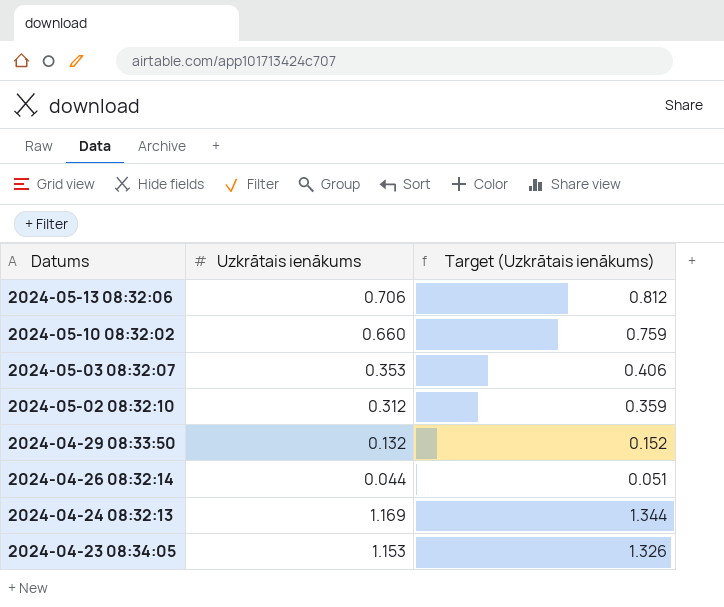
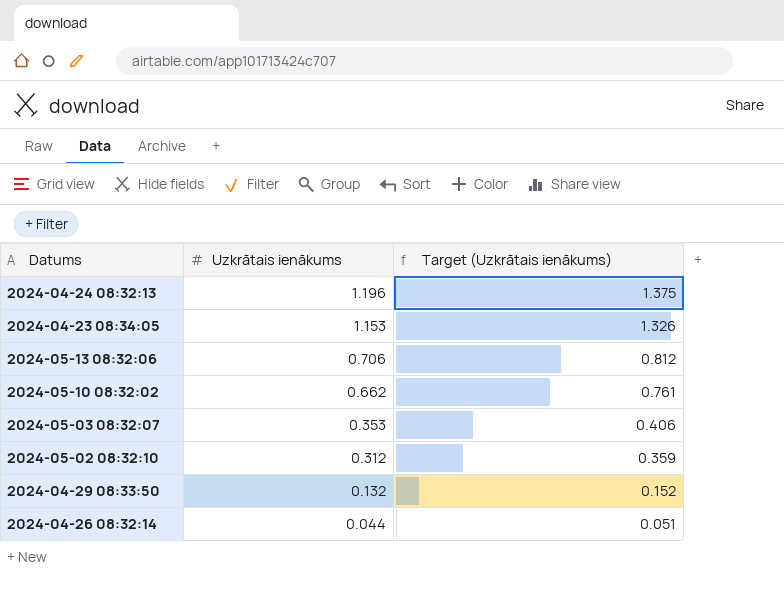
row order: Datums descending -> Uzkrātais ienākums descending
2024-04-24 08:32:13 | Uzkrātais ienākums: 1.169 -> 1.196
2024-04-24 08:32:13 | Target (Uzkrātais ienākums): 1.344 -> 1.375
2024-05-10 08:32:02 | Uzkrātais ienākums: 0.660 -> 0.662
2024-05-10 08:32:02 | Target (Uzkrātais ienākums): 0.759 -> 0.761

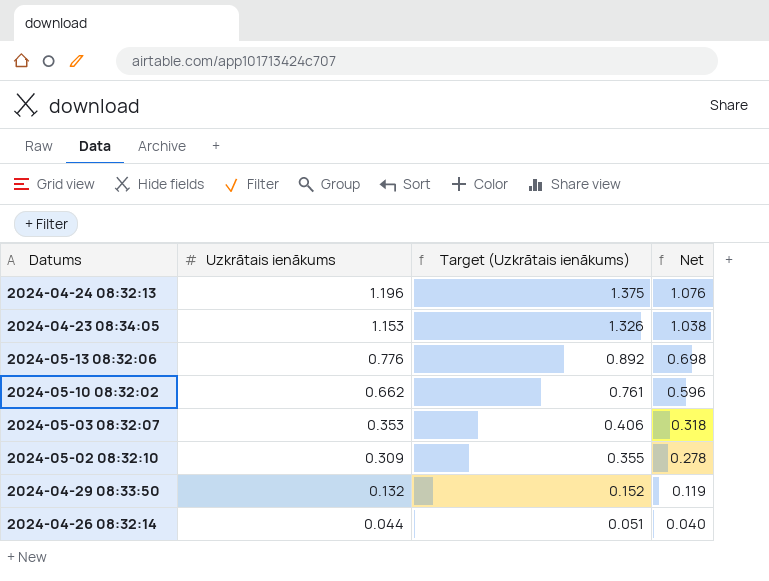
column Net | formula: none -> [Uzkrātais ienākums] * 0.9
2024-05-13 08:32:06 | Uzkrātais ienākums: 0.706 -> 0.776
2024-05-13 08:32:06 | Target (Uzkrātais ienākums): 0.812 -> 0.892
2024-05-02 08:32:10 | Uzkrātais ienākums: 0.312 -> 0.309
2024-05-02 08:32:10 | Target (Uzkrātais ienākums): 0.359 -> 0.355

